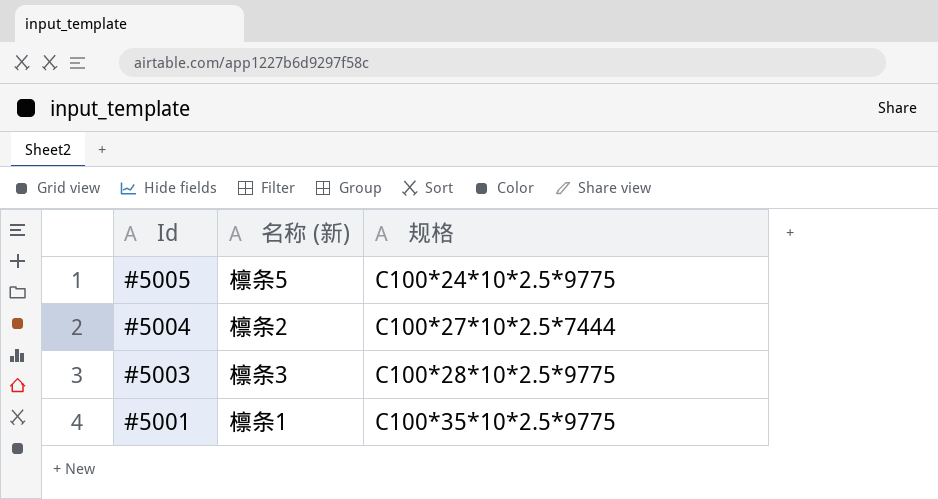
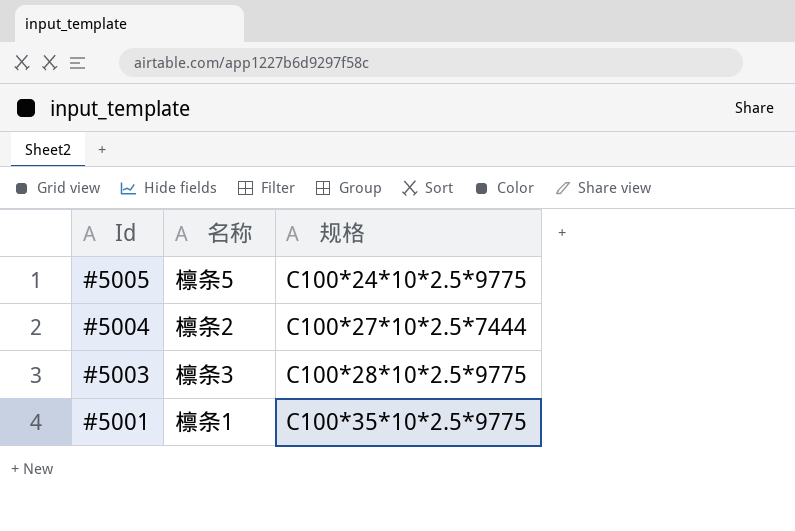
column name: 名称 (新) -> 名称

